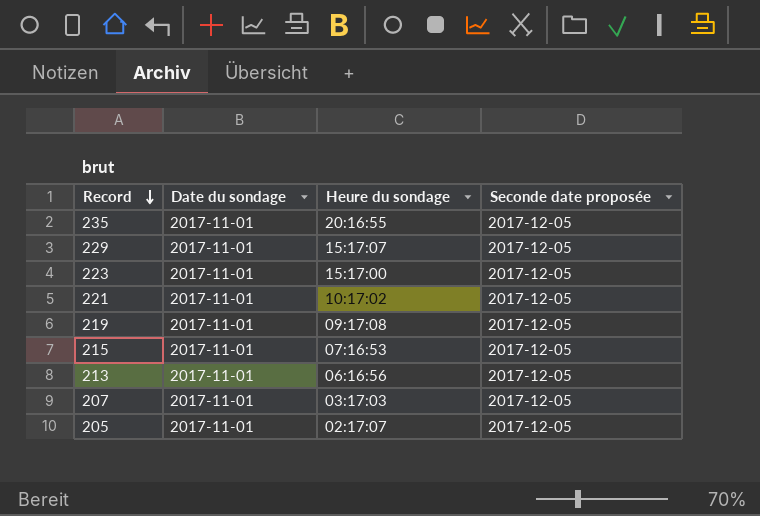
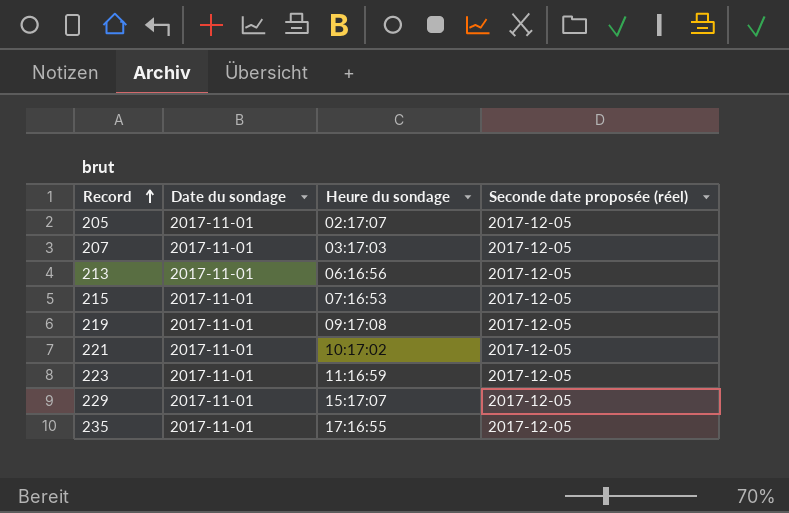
row order: Record descending -> Record ascending
column name: Seconde date proposée -> Seconde date proposée (réel)
223 | Heure du sondage: 15:17:00 -> 11:16:59
235 | Heure du sondage: 20:16:55 -> 17:16:55

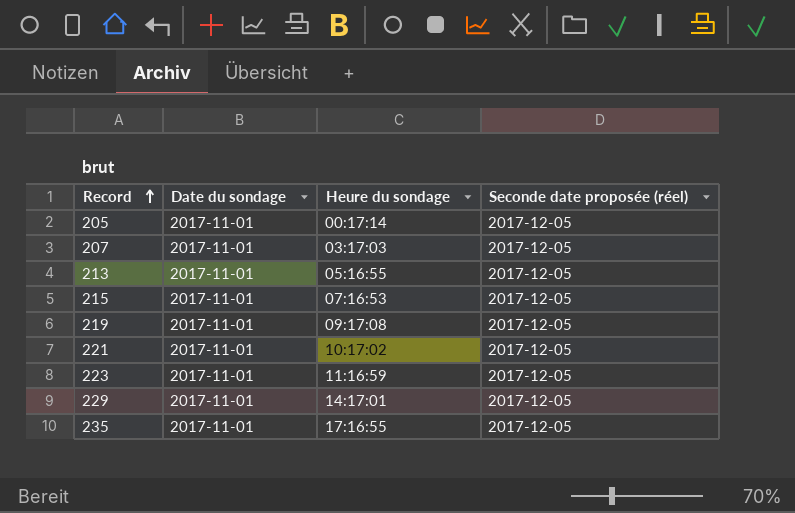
205 | Heure du sondage: 02:17:07 -> 00:17:14
213 | Heure du sondage: 06:16:56 -> 05:16:55
229 | Heure du sondage: 15:17:07 -> 14:17:01

